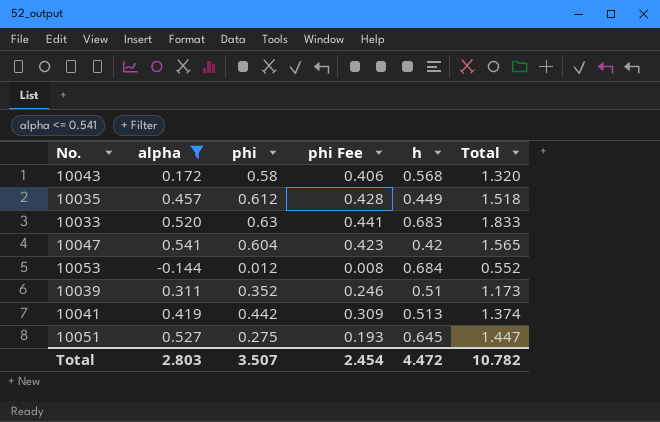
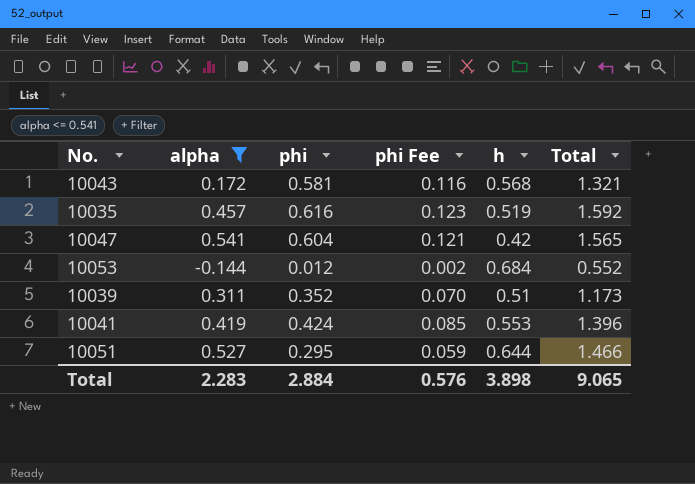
column phi Fee | formula: [phi] * 0.7 -> [phi] * 0.2
row 10033: 0.520 | 0.63 | 0.441 | 0.683 | 1.833 -> none
10043 | phi: 0.58 -> 0.581
10043 | Total: 1.320 -> 1.321
10035 | phi: 0.612 -> 0.616
10035 | h: 0.449 -> 0.519
10035 | Total: 1.518 -> 1.592
10041 | phi: 0.442 -> 0.424
10041 | h: 0.513 -> 0.553
10041 | Total: 1.374 -> 1.396
10051 | phi: 0.275 -> 0.295
10051 | h: 0.645 -> 0.644
10051 | Total: 1.447 -> 1.466
Total | alpha: 2.803 -> 2.283
Total | phi: 3.507 -> 2.884
Total | phi Fee: 2.454 -> 0.576
Total | h: 4.472 -> 3.898
Total | Total: 10.782 -> 9.065

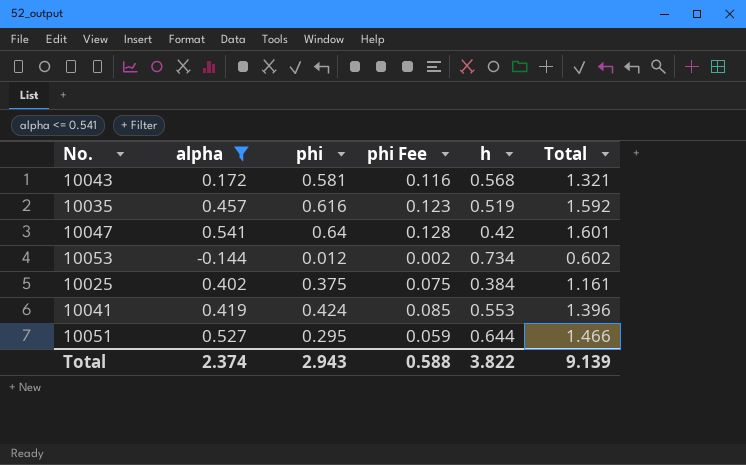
row 10039: 0.311 | 0.352 | 0.070 | 0.51 | 1.173 -> none
10047 | phi: 0.604 -> 0.64
10047 | phi Fee: 0.121 -> 0.128
10047 | Total: 1.565 -> 1.601
10053 | h: 0.684 -> 0.734
10053 | Total: 0.552 -> 0.602
row 10025: none -> 0.402 | 0.375 | 0.075 | 0.384 | 1.161
Total | alpha: 2.283 -> 2.374
Total | phi: 2.884 -> 2.943
Total | phi Fee: 0.576 -> 0.588
Total | h: 3.898 -> 3.822
Total | Total: 9.065 -> 9.139

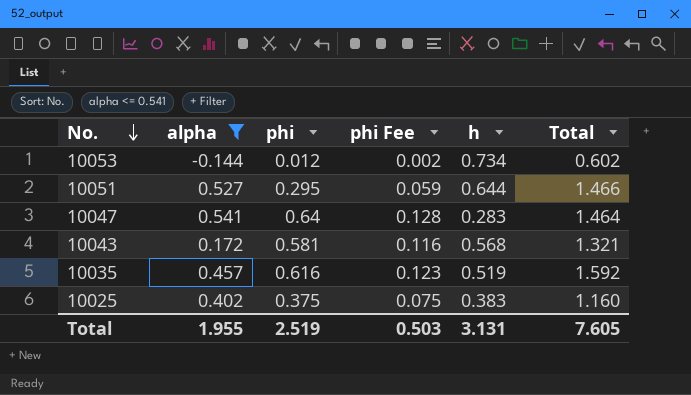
row order: none -> No. descending
row 10041: 0.419 | 0.424 | 0.085 | 0.553 | 1.396 -> none
10047 | h: 0.42 -> 0.283
10047 | Total: 1.601 -> 1.464
10025 | h: 0.384 -> 0.383
10025 | Total: 1.161 -> 1.160
Total | alpha: 2.374 -> 1.955
Total | phi: 2.943 -> 2.519
Total | phi Fee: 0.588 -> 0.503
Total | h: 3.822 -> 3.131
Total | Total: 9.139 -> 7.605

